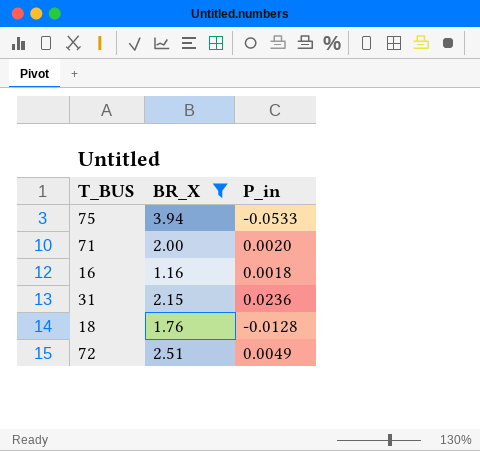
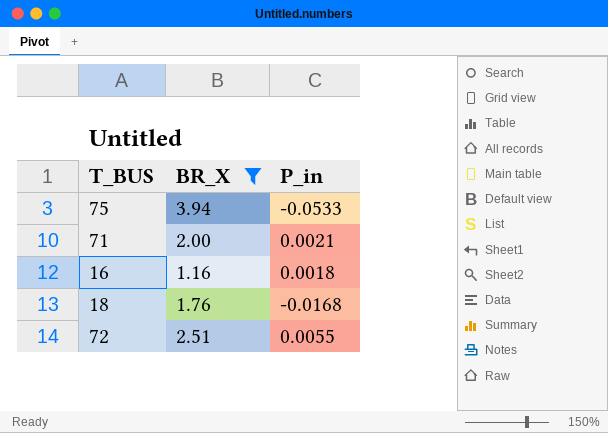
row 31: 2.15 | 0.0236 -> none
71 | P_in: 0.0020 -> 0.0021
18 | P_in: -0.0128 -> -0.0168
72 | P_in: 0.0049 -> 0.0055

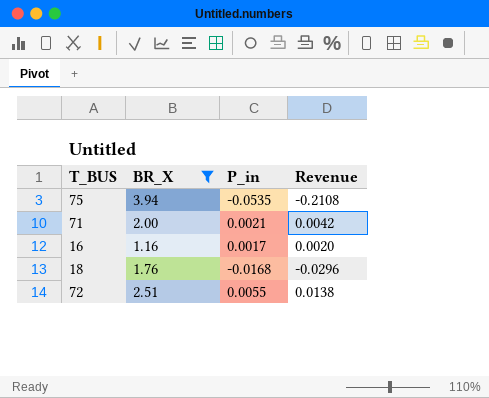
column Revenue | formula: none -> [BR_X] * [P_in]
75 | P_in: -0.0533 -> -0.0535
16 | P_in: 0.0018 -> 0.0017

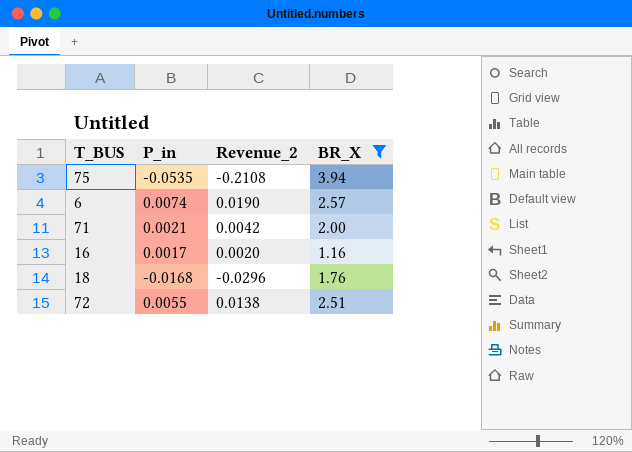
column name: Revenue -> Revenue_2
column BR_X | position: 2 -> 4
row 6: none -> 0.0074 | 0.0190 | 2.57

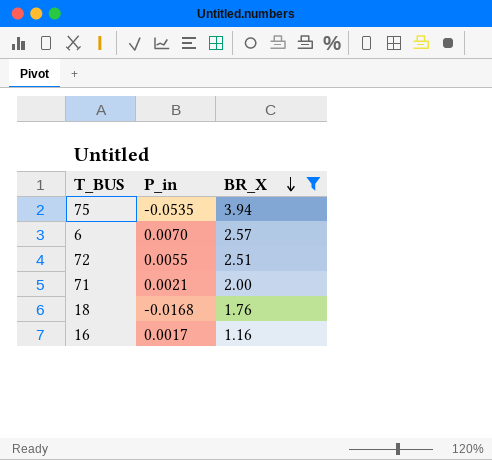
row order: none -> BR_X descending
column Revenue_2 | formula: [P_in] * [BR_X] -> none
6 | P_in: 0.0074 -> 0.0070

